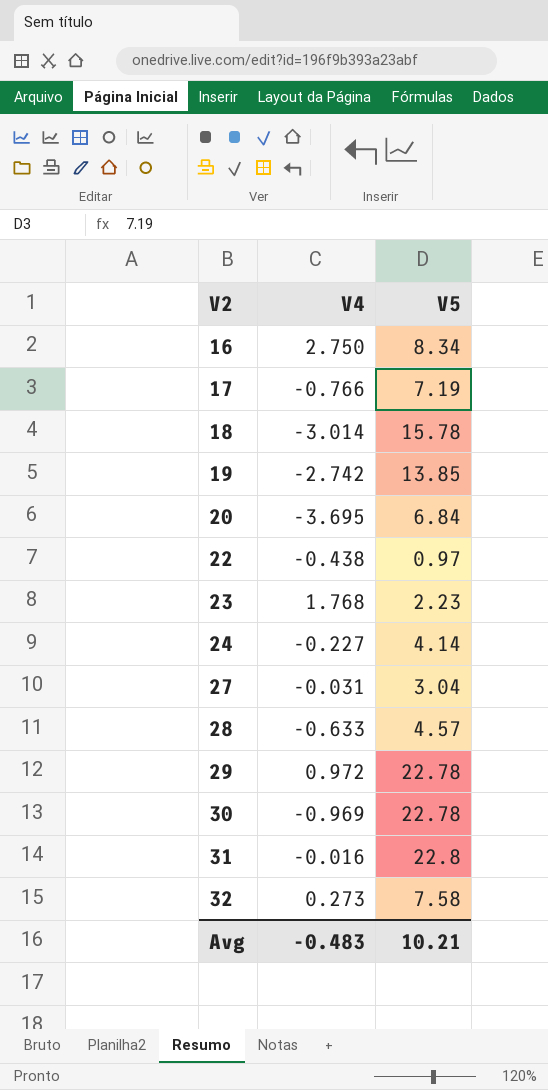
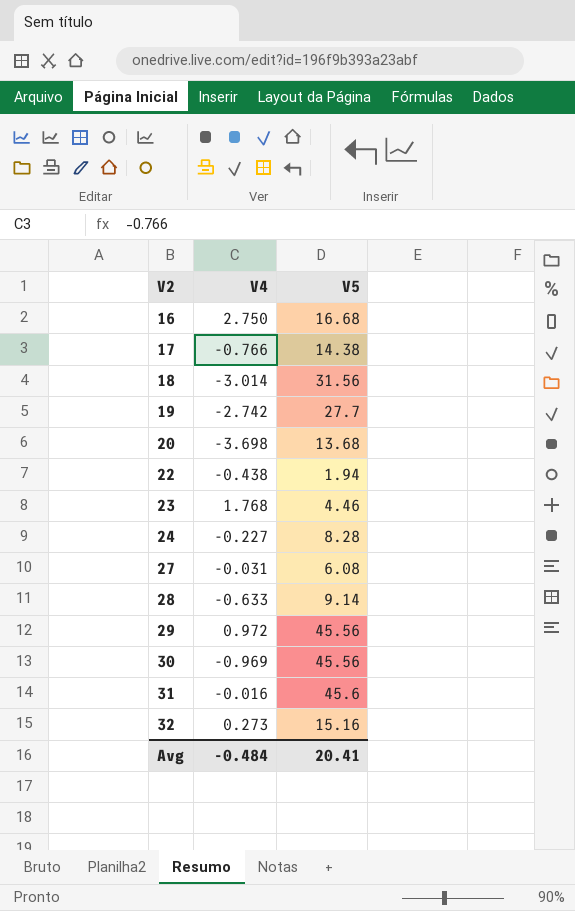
16 | V5: 8.34 -> 16.68
17 | V5: 7.19 -> 14.38
18 | V5: 15.78 -> 31.56
19 | V5: 13.85 -> 27.7
20 | V4: -3.695 -> -3.698
20 | V5: 6.84 -> 13.68
22 | V5: 0.97 -> 1.94
23 | V5: 2.23 -> 4.46
24 | V5: 4.14 -> 8.28
27 | V5: 3.04 -> 6.08
28 | V5: 4.57 -> 9.14
29 | V5: 22.78 -> 45.56
30 | V5: 22.78 -> 45.56
31 | V5: 22.8 -> 45.6
32 | V5: 7.58 -> 15.16
Avg | V4: -0.483 -> -0.484
Avg | V5: 10.21 -> 20.41

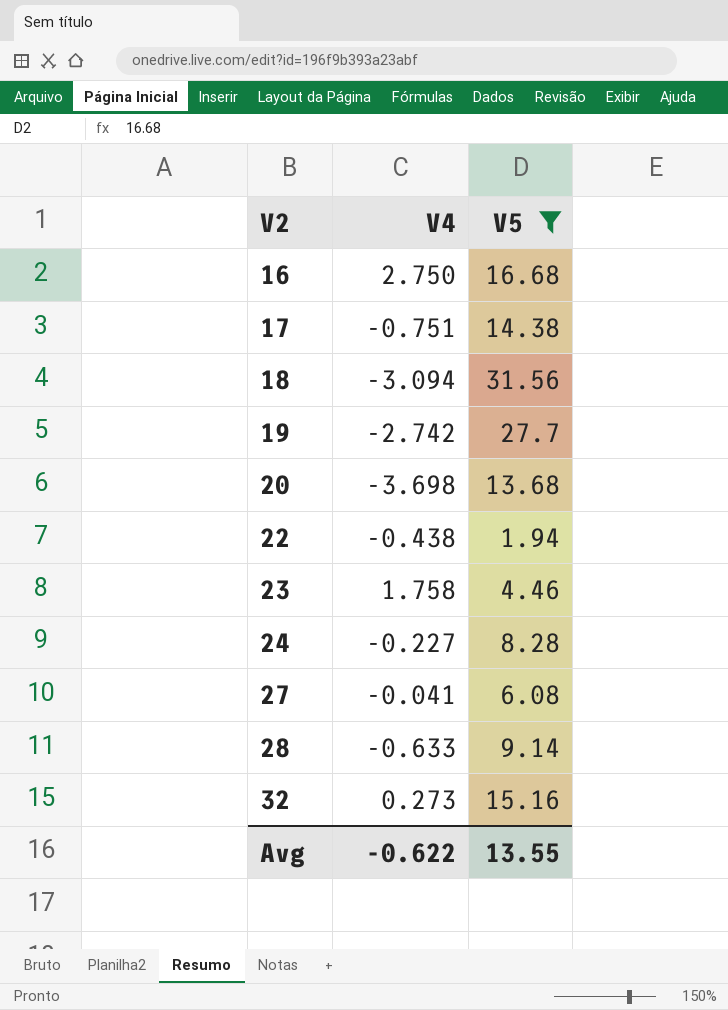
filter: none -> V5 <= 31.56
17 | V4: -0.766 -> -0.751
18 | V4: -3.014 -> -3.094
23 | V4: 1.768 -> 1.758
27 | V4: -0.031 -> -0.041
Avg | V4: -0.484 -> -0.622
Avg | V5: 20.41 -> 13.55

